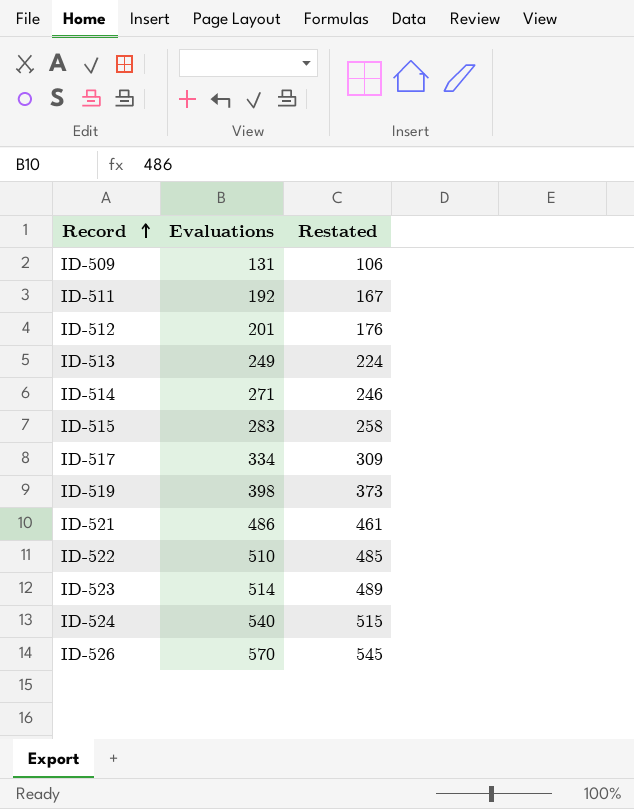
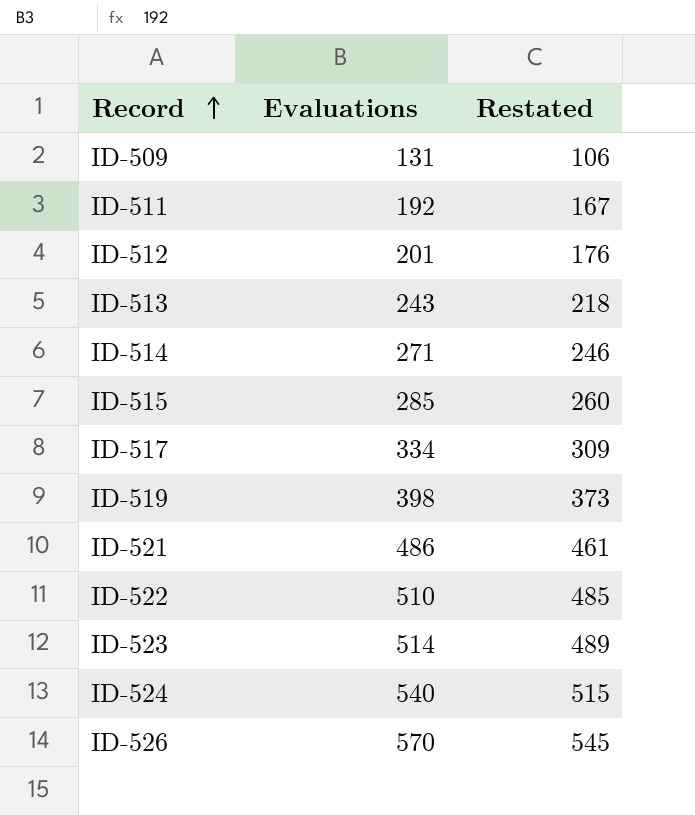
ID-513 | Evaluations: 249 -> 243
ID-513 | Restated: 224 -> 218
ID-515 | Evaluations: 283 -> 285
ID-515 | Restated: 258 -> 260

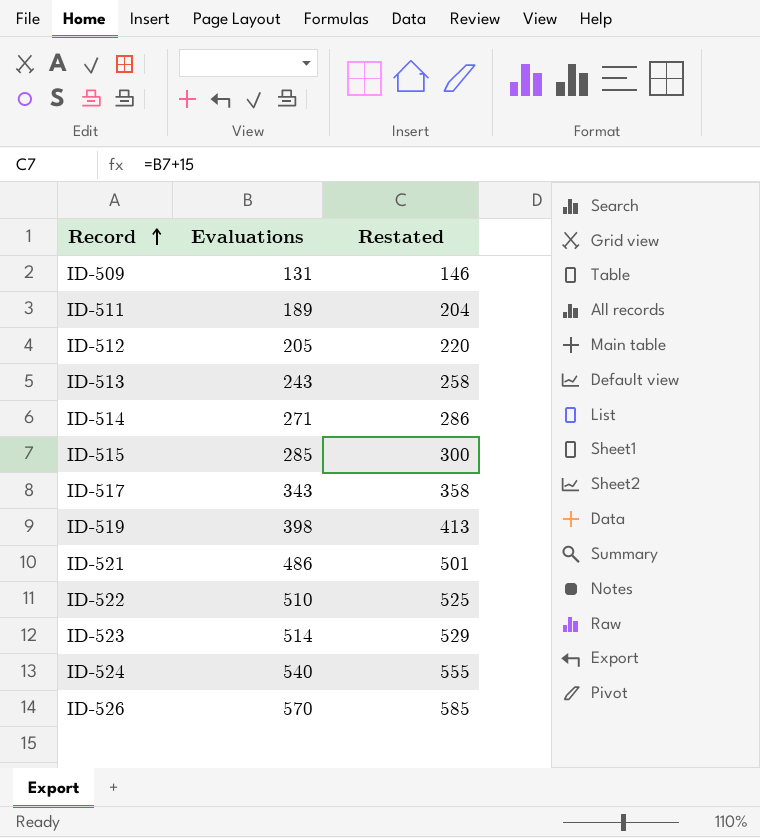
column Restated | formula: [Evaluations] - 25 -> [Evaluations] + 15
ID-511 | Evaluations: 192 -> 189
ID-512 | Evaluations: 201 -> 205
ID-517 | Evaluations: 334 -> 343

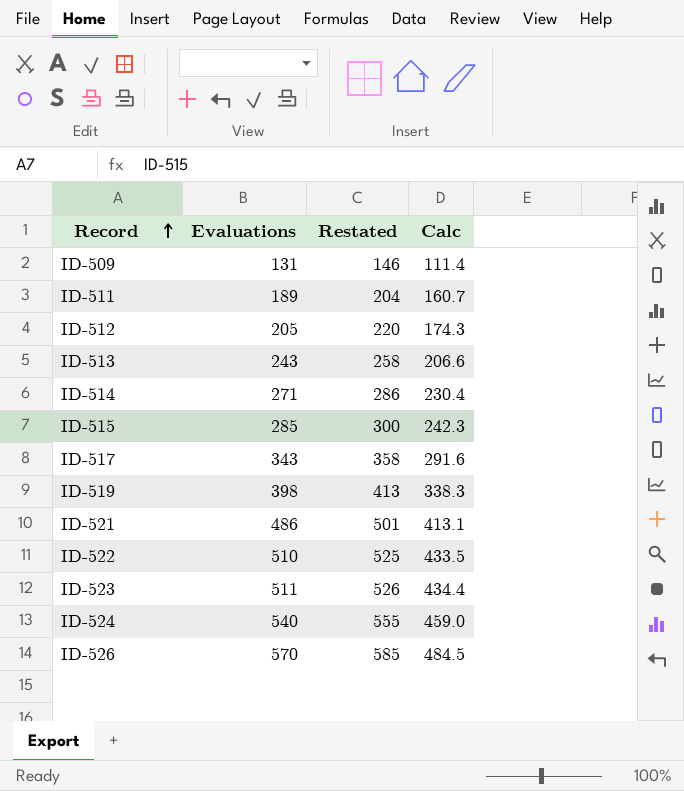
column Calc | formula: none -> [Evaluations] * 0.85
ID-523 | Evaluations: 514 -> 511
ID-523 | Restated: 529 -> 526

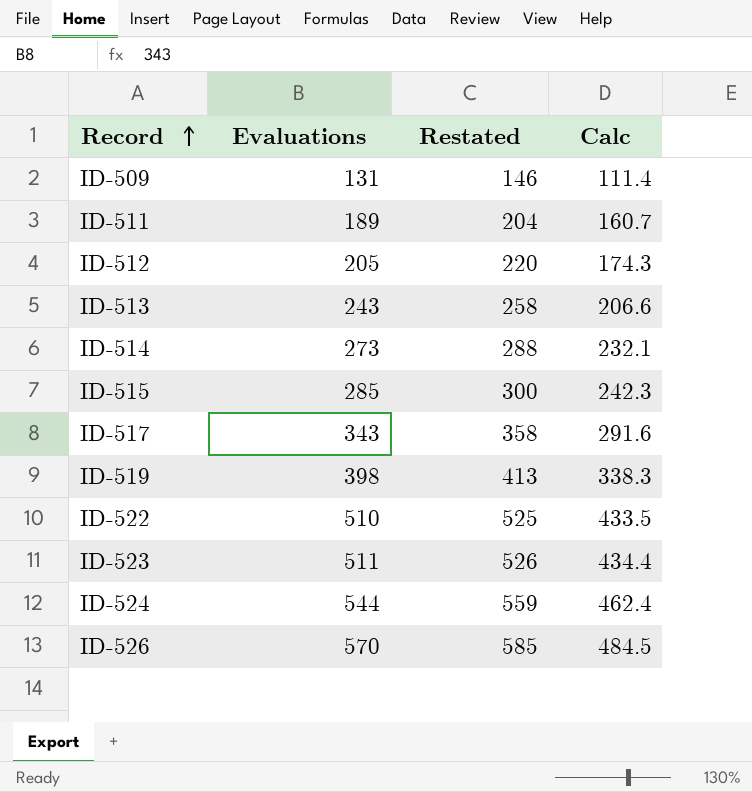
row ID-521: 486 | 501 | 413.1 -> none
ID-514 | Evaluations: 271 -> 273
ID-514 | Restated: 286 -> 288
ID-514 | Calc: 230.4 -> 232.1
ID-524 | Evaluations: 540 -> 544
ID-524 | Restated: 555 -> 559
ID-524 | Calc: 459.0 -> 462.4

